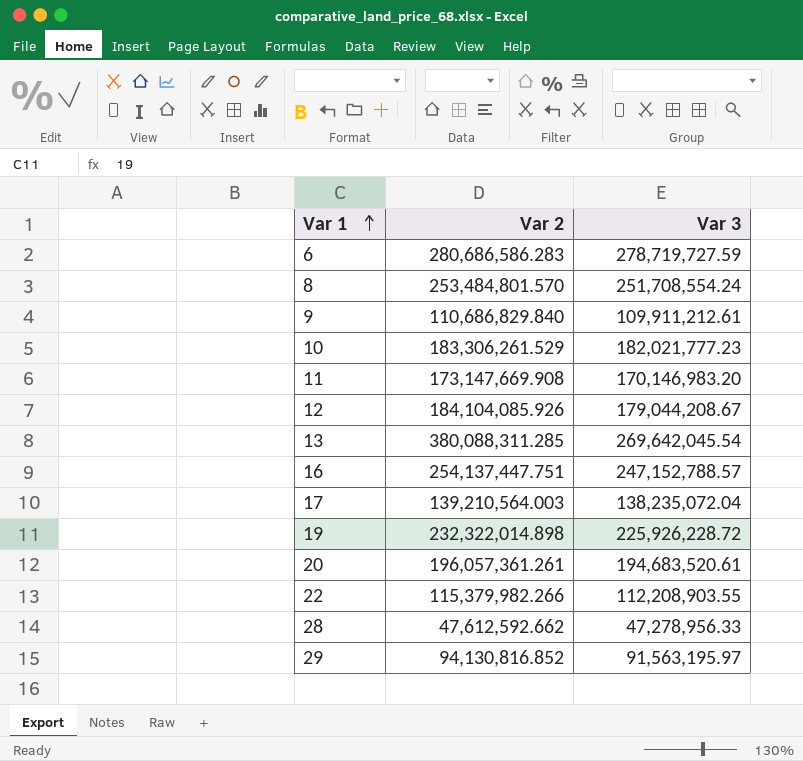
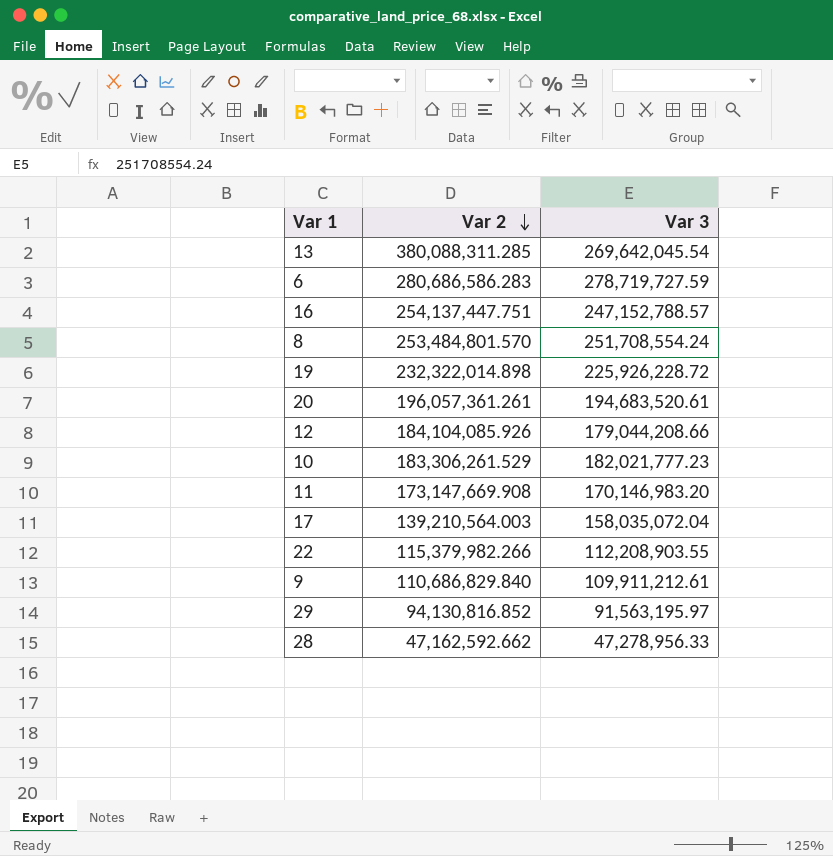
row order: Var 1 ascending -> Var 2 descending
12 | Var 3: 179,044,208.67 -> 179,044,208.66
17 | Var 3: 138,235,072.04 -> 158,035,072.04
28 | Var 2: 47,612,592.662 -> 47,162,592.662

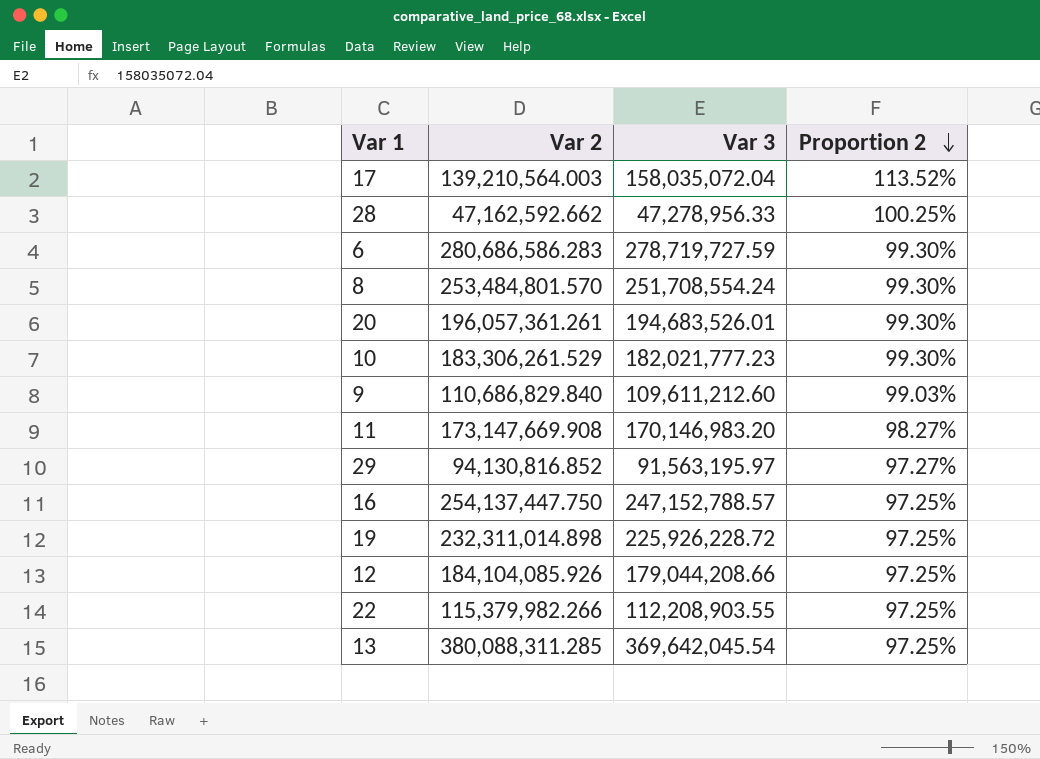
row order: Var 2 descending -> Proportion 2 descending
column Proportion 2 | formula: none -> [Var 3] / [Var 2]
20 | Var 3: 194,683,520.61 -> 194,683,526.01
9 | Var 3: 109,911,212.61 -> 109,611,212.60
16 | Var 2: 254,137,447.751 -> 254,137,447.750
19 | Var 2: 232,322,014.898 -> 232,311,014.898
13 | Var 3: 269,642,045.54 -> 369,642,045.54

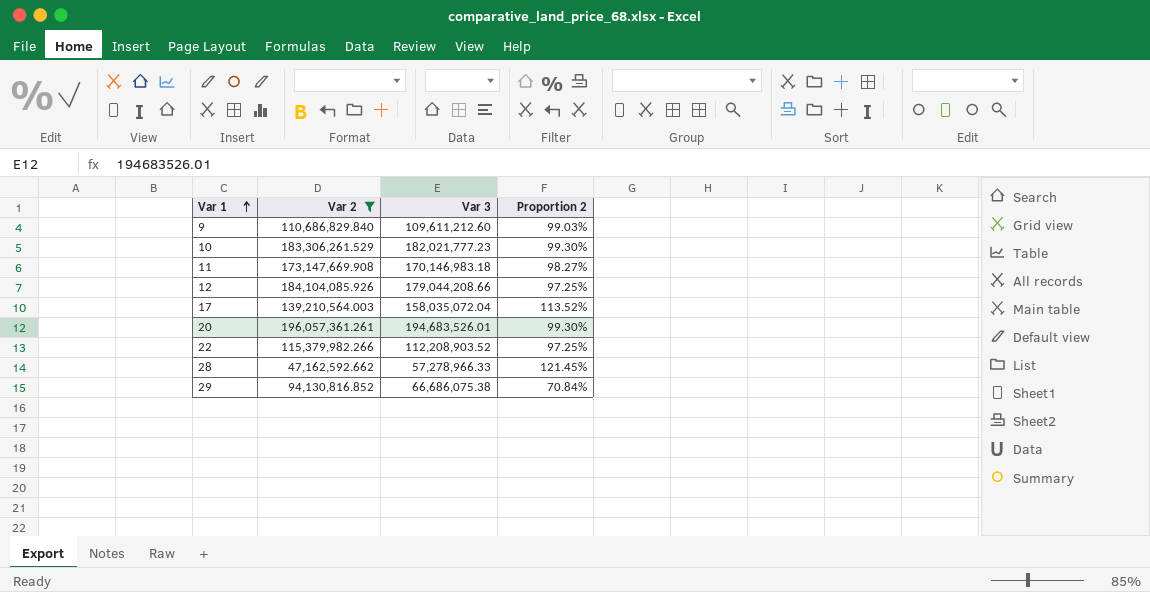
filter: none -> Var 2 <= 196,057,361.261
row order: Proportion 2 descending -> Var 1 ascending
11 | Var 3: 170,146,983.20 -> 170,146,983.18
22 | Var 3: 112,208,903.55 -> 112,208,903.52
28 | Var 3: 47,278,956.33 -> 57,278,966.33
28 | Proportion 2: 100.25% -> 121.45%
29 | Var 3: 91,563,195.97 -> 66,686,075.38
29 | Proportion 2: 97.27% -> 70.84%

